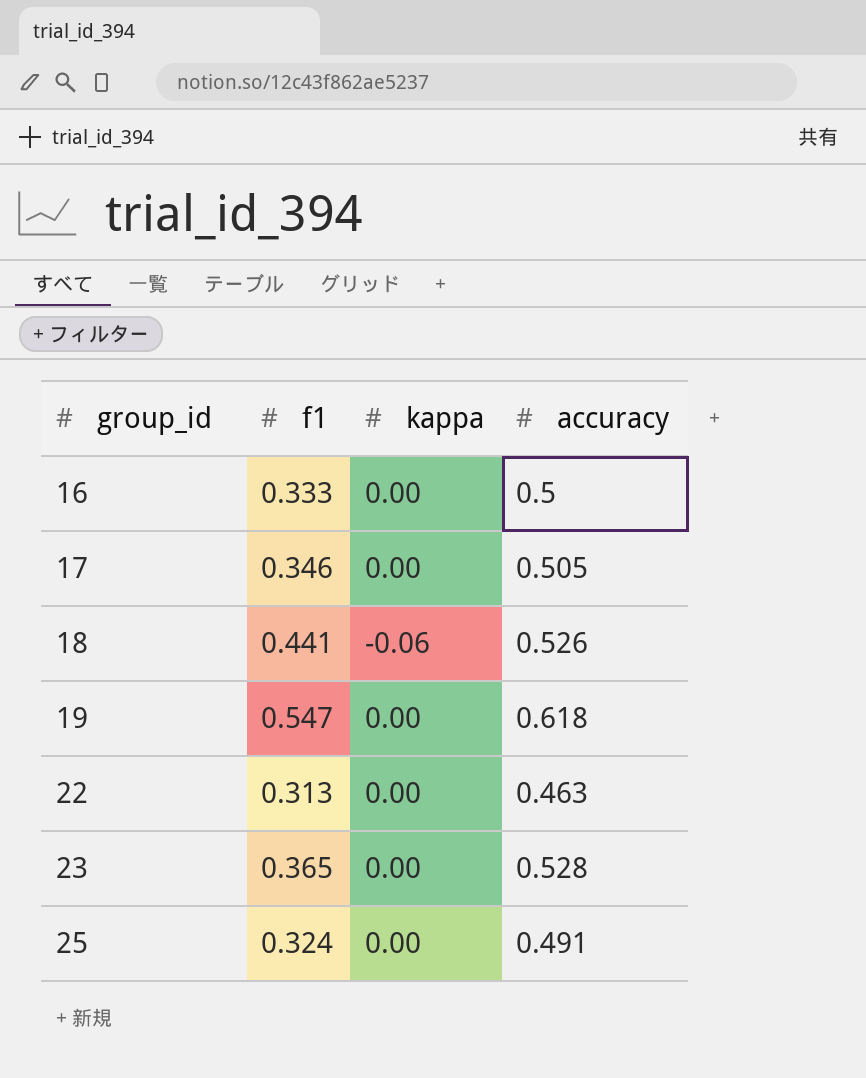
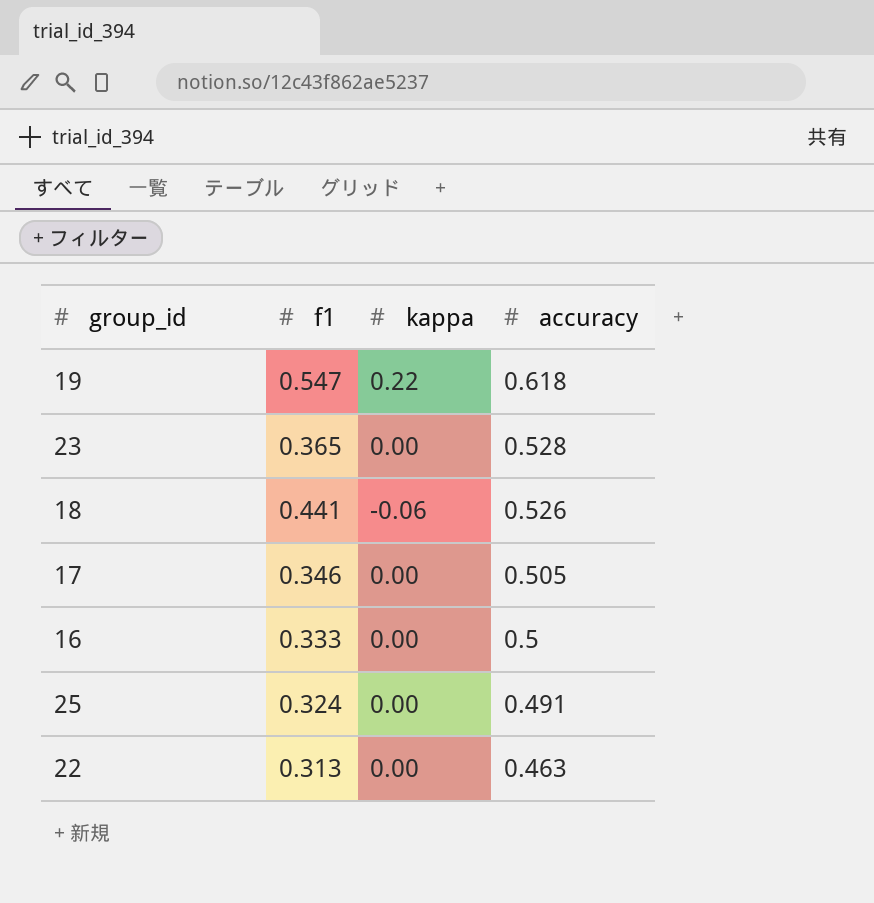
row order: group_id ascending -> accuracy descending
19 | kappa: 0.00 -> 0.22

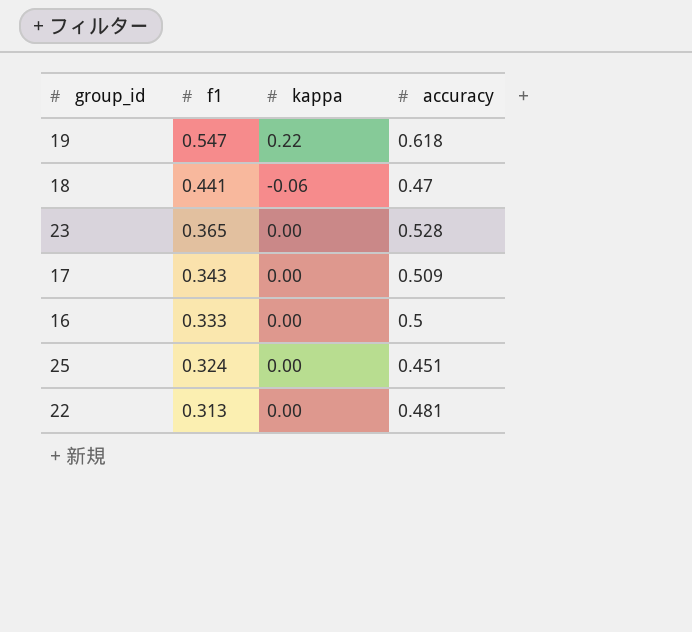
row order: accuracy descending -> f1 descending
18 | accuracy: 0.526 -> 0.47
17 | f1: 0.346 -> 0.343
17 | accuracy: 0.505 -> 0.509
25 | accuracy: 0.491 -> 0.451
22 | accuracy: 0.463 -> 0.481

